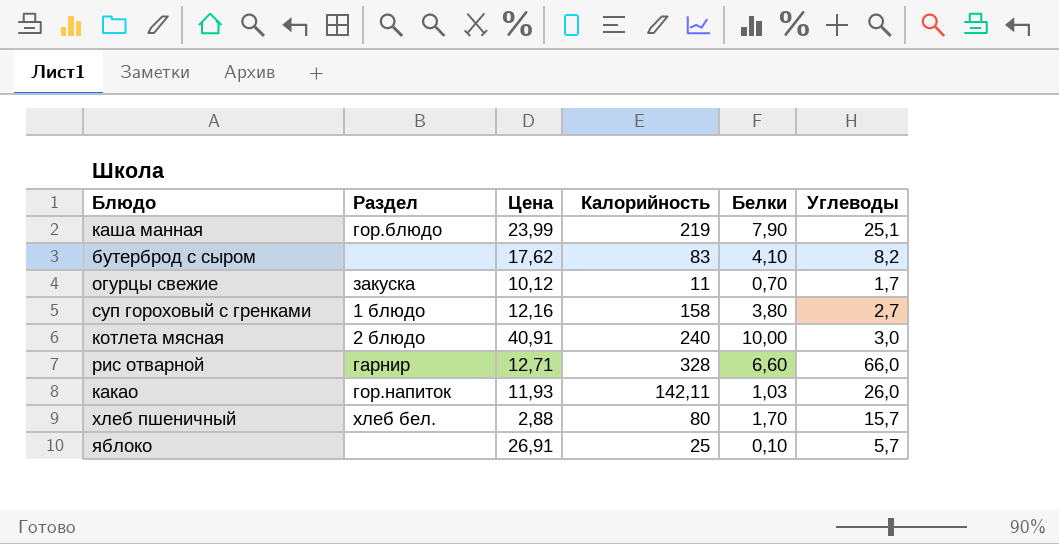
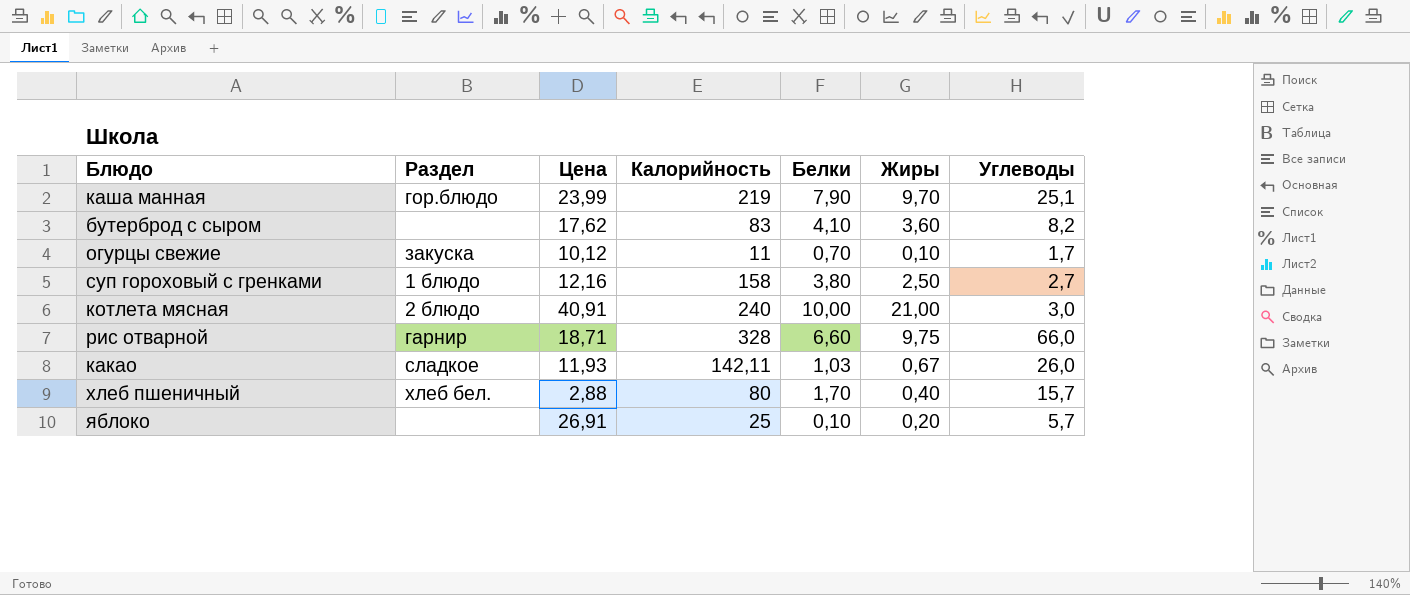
column Жиры | position: none -> 6
рис отварной | Цена: 12,71 -> 18,71
какао | Раздел: гор.напиток -> сладкое

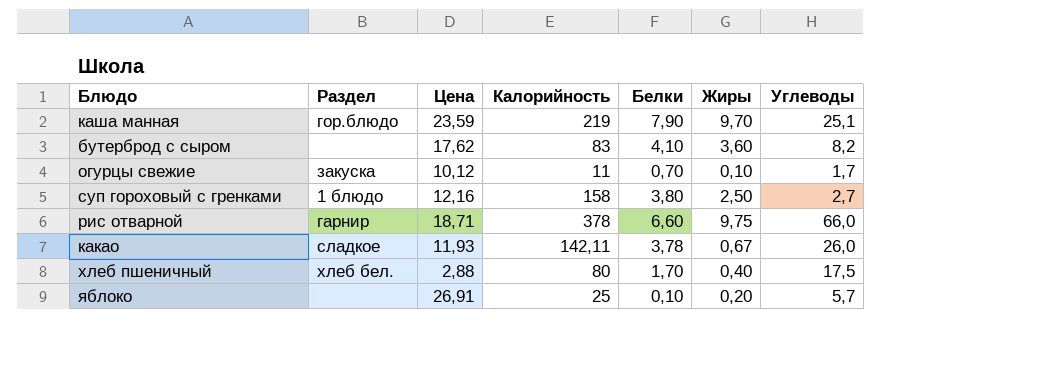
row котлета мясная: 2 блюдо | 40,91 | 240 | 10,00 | 21,00 | 3,0 -> none
каша манная | Цена: 23,99 -> 23,59
рис отварной | Калорийность: 328 -> 378
какао | Белки: 1,03 -> 3,78
хлеб пшеничный | Углеводы: 15,7 -> 17,5

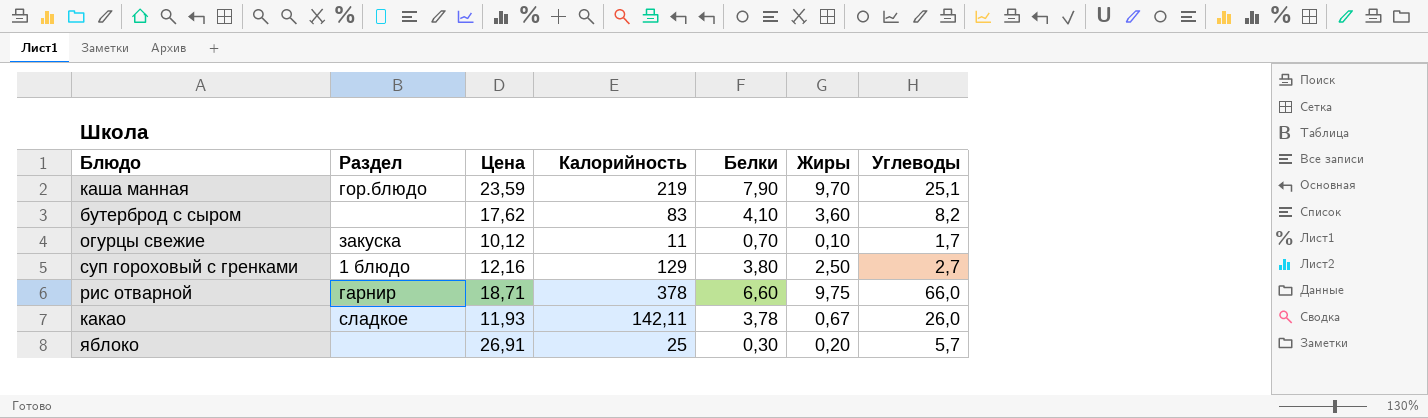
row хлеб пшеничный: хлеб бел. | 2,88 | 80 | 1,70 | 0,40 | 17,5 -> none
суп гороховый с гренками | Калорийность: 158 -> 129
яблоко | Белки: 0,10 -> 0,30

